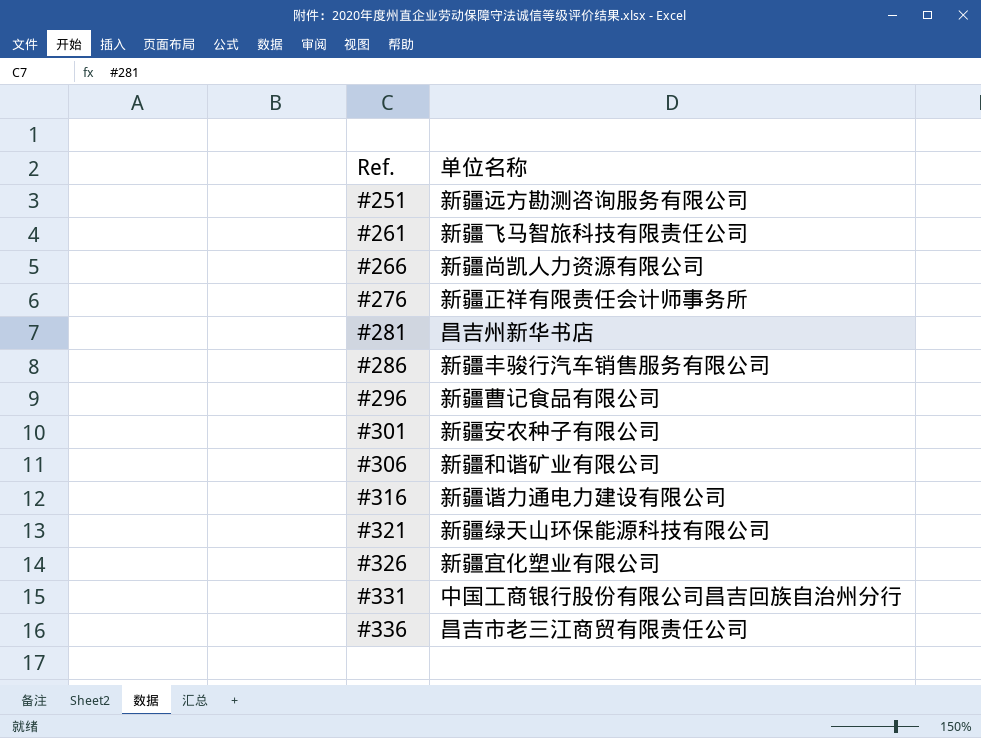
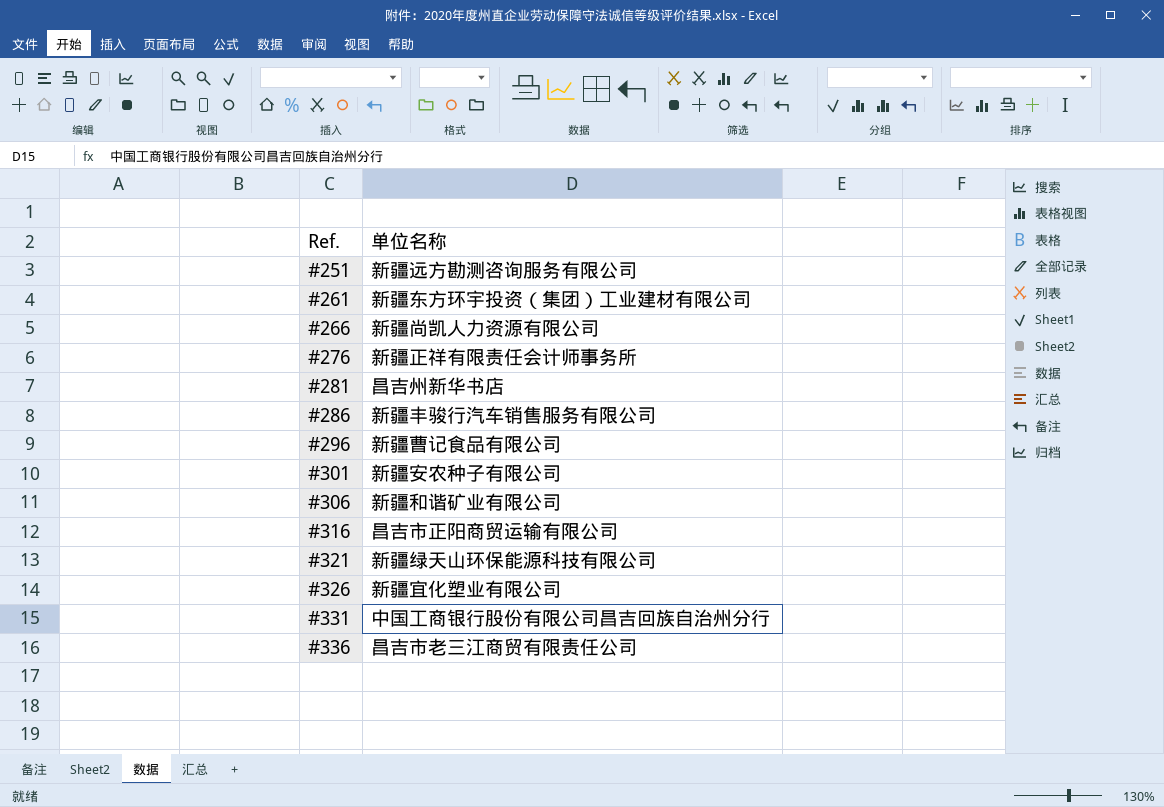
#261 | 单位名称: 新疆飞马智旅科技有限责任公司 -> 新疆东方环宇投资（集团）工业建材有限公司
#316 | 单位名称: 新疆谐力通电力建设有限公司 -> 昌吉市正阳商贸运输有限公司

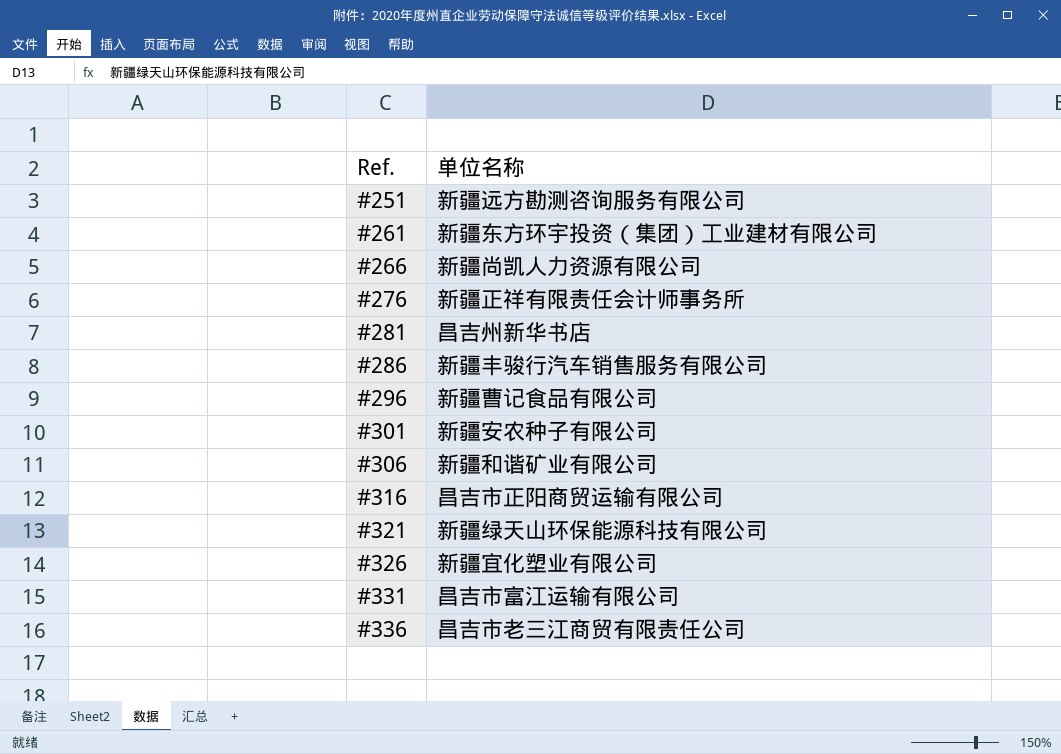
#331 | 单位名称: 中国工商银行股份有限公司昌吉回族自治州分行 -> 昌吉市富江运输有限公司

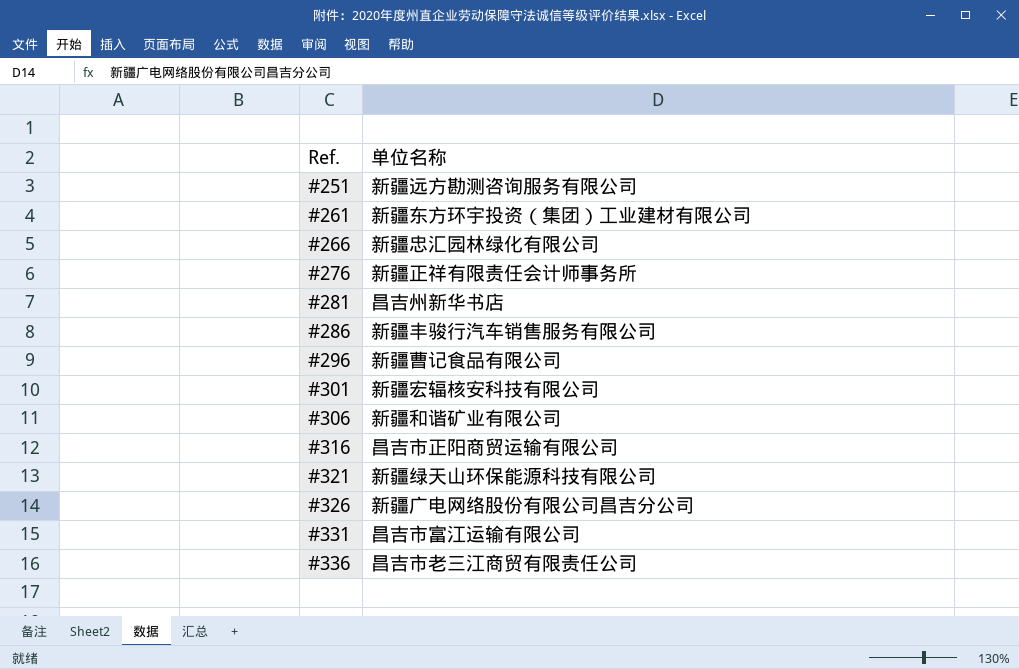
#266 | 单位名称: 新疆尚凯人力资源有限公司 -> 新疆忠汇园林绿化有限公司
#301 | 单位名称: 新疆安农种子有限公司 -> 新疆宏辐核安科技有限公司
#326 | 单位名称: 新疆宜化塑业有限公司 -> 新疆广电网络股份有限公司昌吉分公司

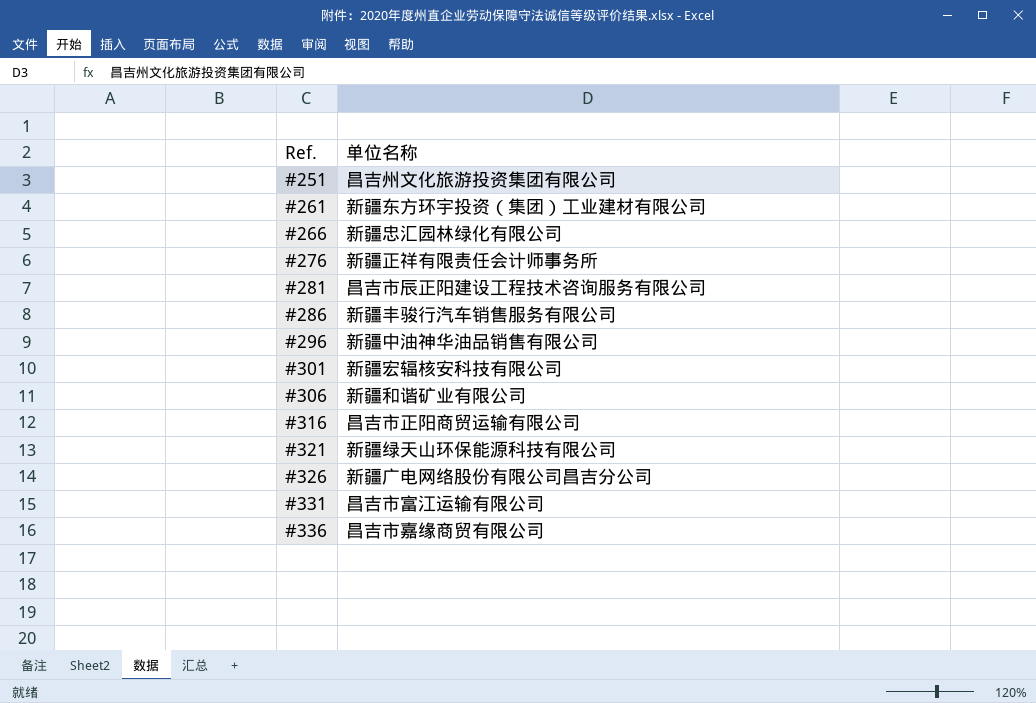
#251 | 单位名称: 新疆远方勘测咨询服务有限公司 -> 昌吉州文化旅游投资集团有限公司
#281 | 单位名称: 昌吉州新华书店 -> 昌吉市辰正阳建设工程技术咨询服务有限公司
#296 | 单位名称: 新疆曹记食品有限公司 -> 新疆中油神华油品销售有限公司
#336 | 单位名称: 昌吉市老三江商贸有限责任公司 -> 昌吉市嘉缘商贸有限公司

